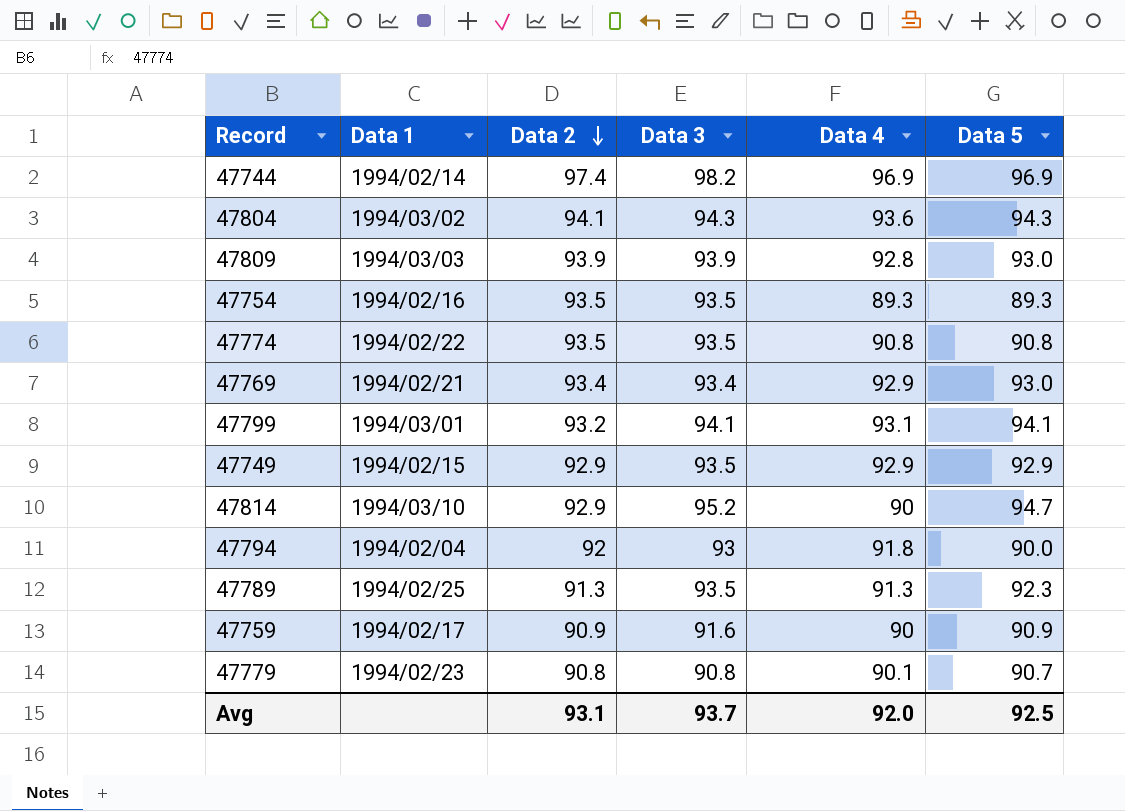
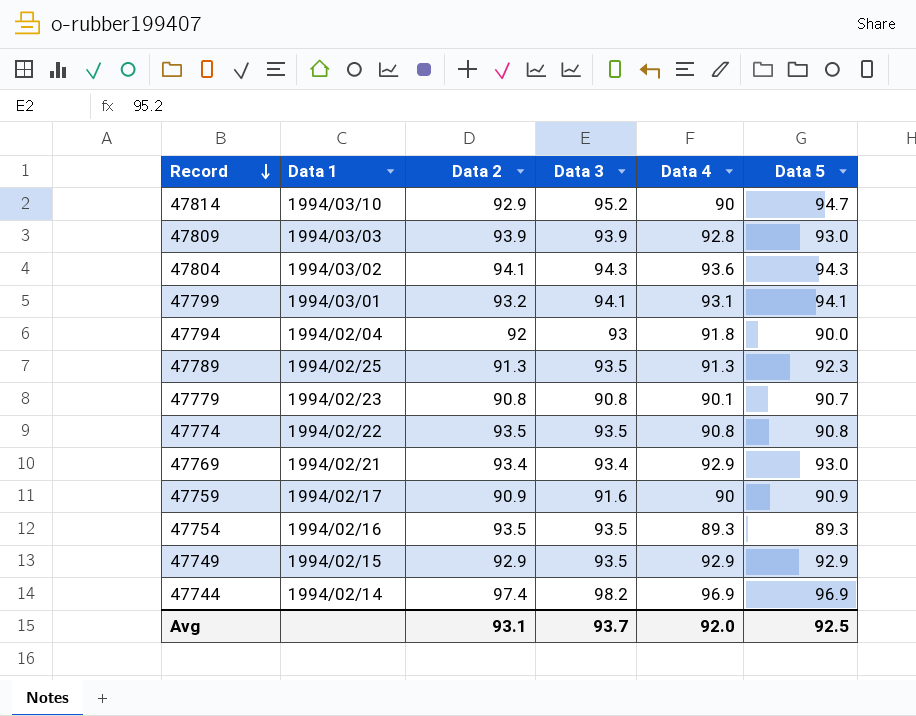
row order: Data 2 descending -> Record descending

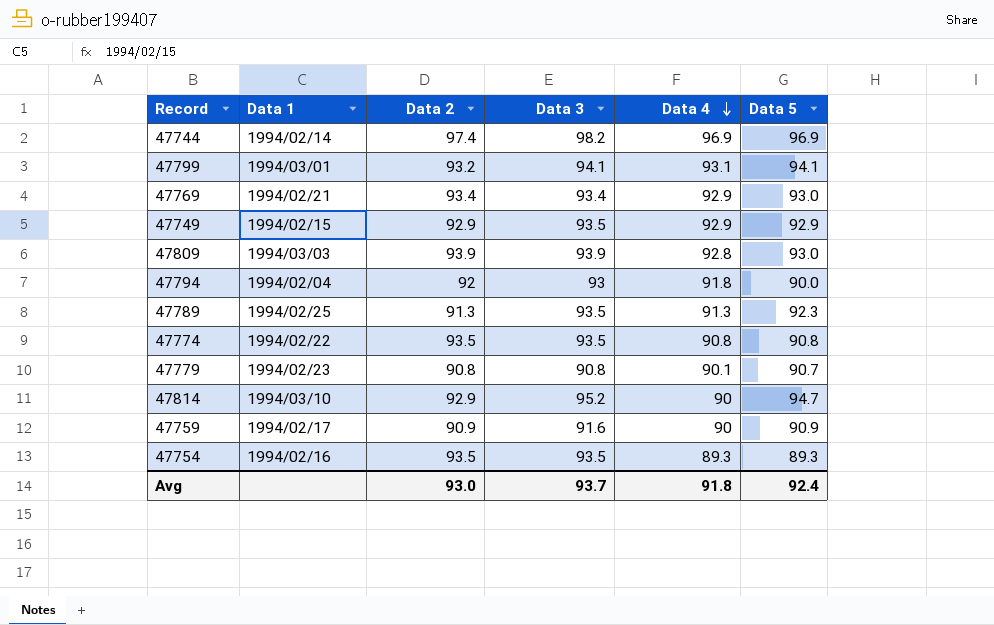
row order: Record descending -> Data 4 descending
row 47804: 1994/03/02 | 94.1 | 94.3 | 93.6 | 94.3 -> none
Avg | Data 2: 93.1 -> 93.0
Avg | Data 4: 92.0 -> 91.8
Avg | Data 5: 92.5 -> 92.4

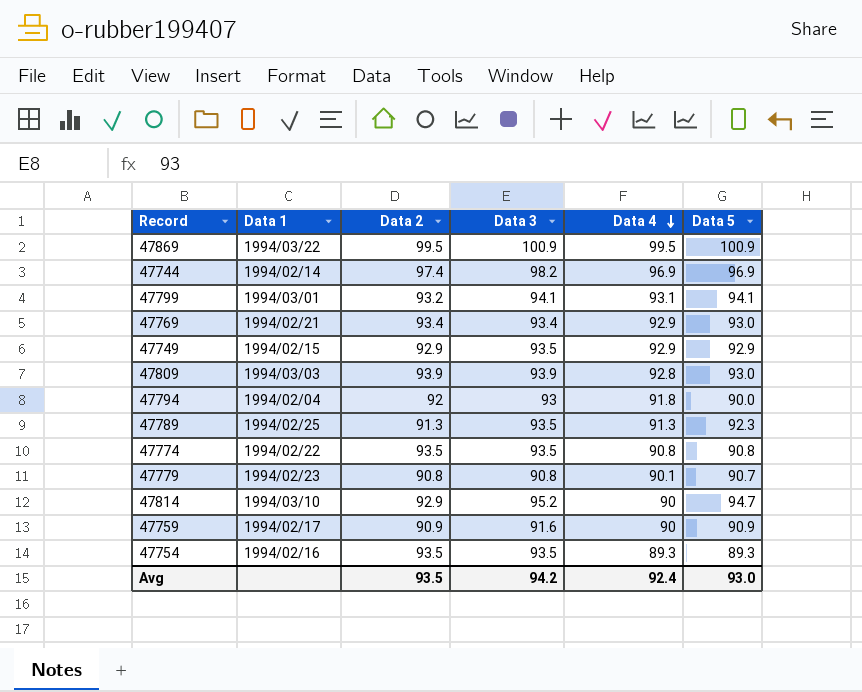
row 47869: none -> 1994/03/22 | 99.5 | 100.9 | 99.5 | 100.9
Avg | Data 2: 93.0 -> 93.5
Avg | Data 3: 93.7 -> 94.2
Avg | Data 4: 91.8 -> 92.4
Avg | Data 5: 92.4 -> 93.0

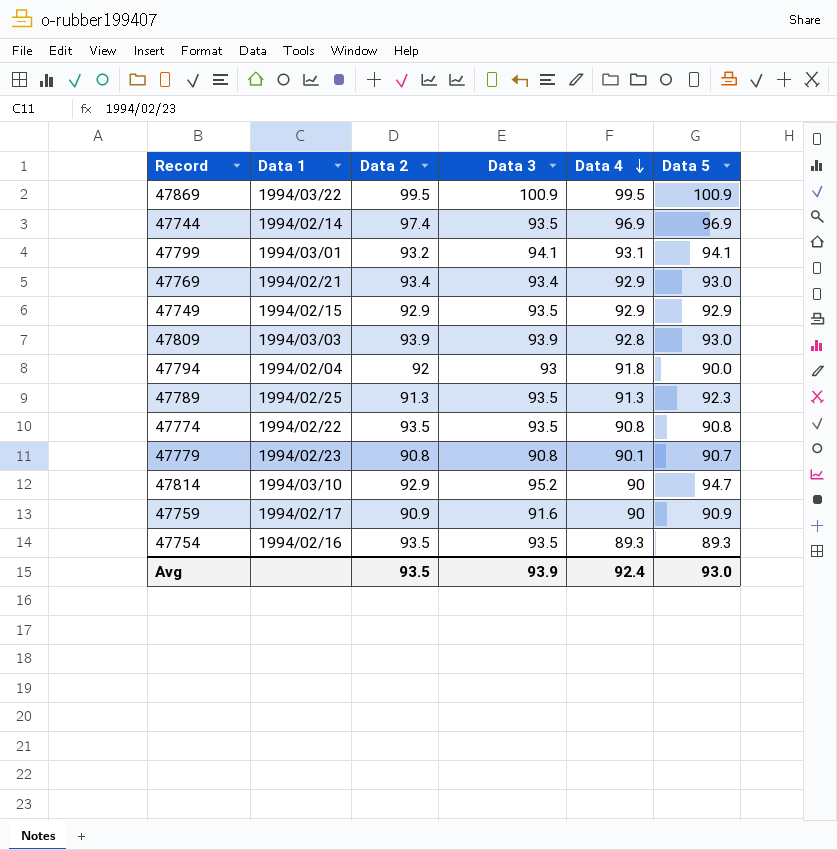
47744 | Data 3: 98.2 -> 93.5
Avg | Data 3: 94.2 -> 93.9

